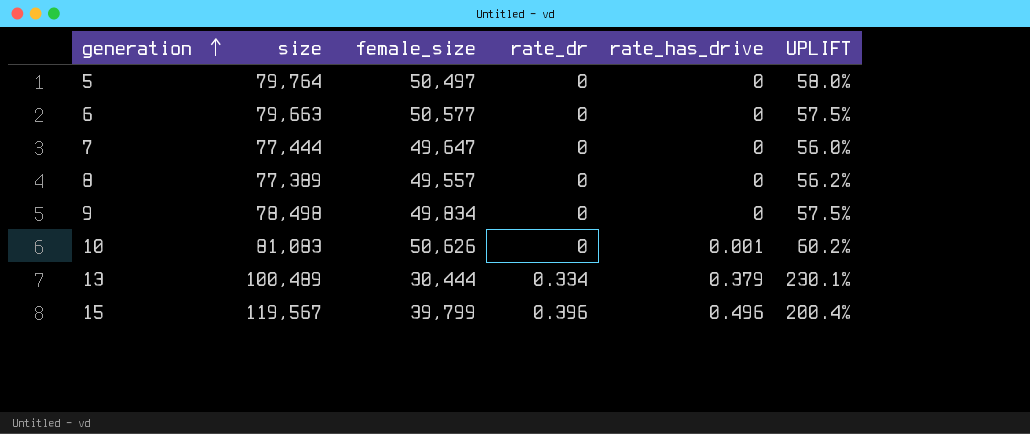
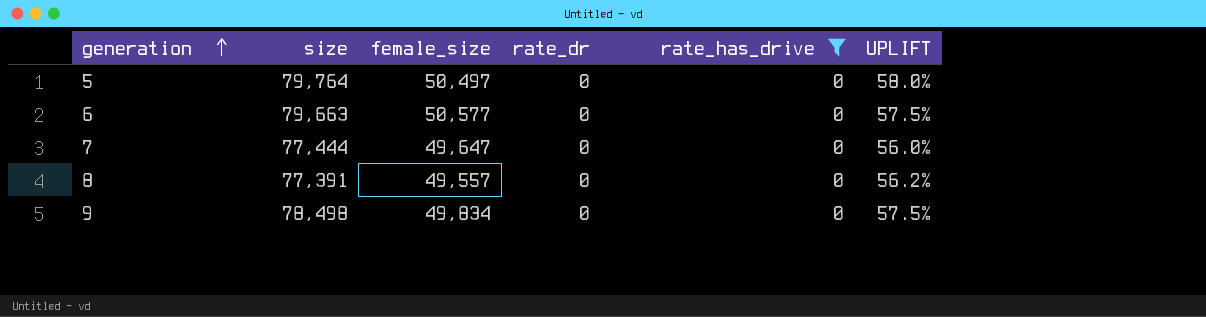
filter: none -> rate_has_drive = 0
8 | size: 77,389 -> 77,391

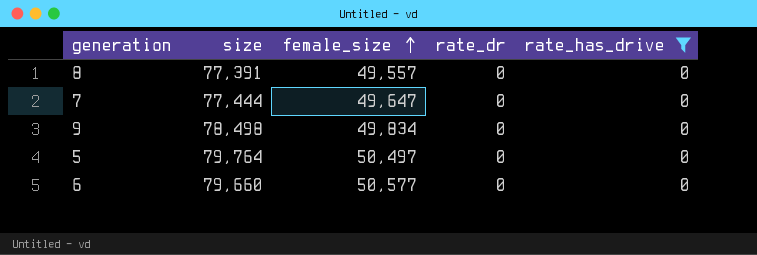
row order: generation ascending -> female_size ascending
column UPLIFT | formula: ([size] - [female_size]) / [female_size] -> none
6 | size: 79,663 -> 79,660

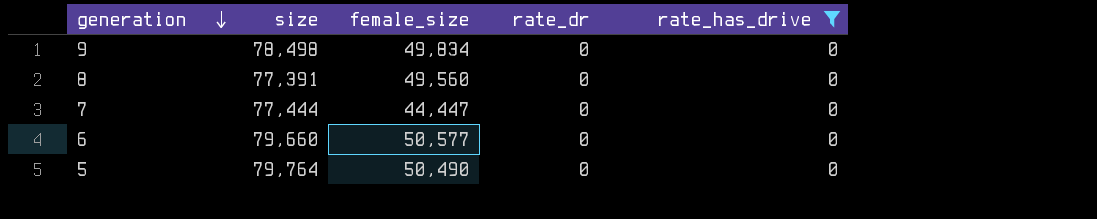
row order: female_size ascending -> generation descending
8 | female_size: 49,557 -> 49,560
7 | female_size: 49,647 -> 44,447
5 | female_size: 50,497 -> 50,490

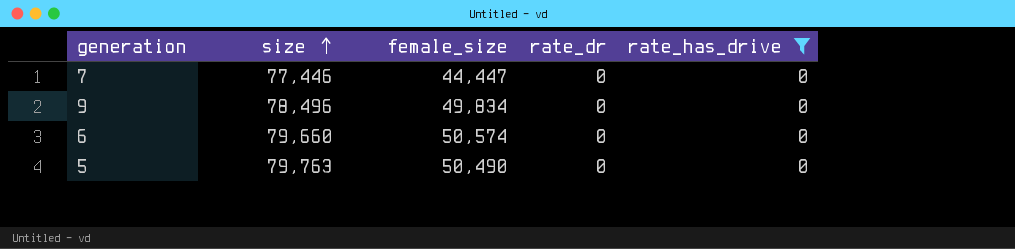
row order: generation descending -> size ascending
row 8: 77,391 | 49,560 | 0 | 0 -> none
7 | size: 77,444 -> 77,446
9 | size: 78,498 -> 78,496
6 | female_size: 50,577 -> 50,574
5 | size: 79,764 -> 79,763

